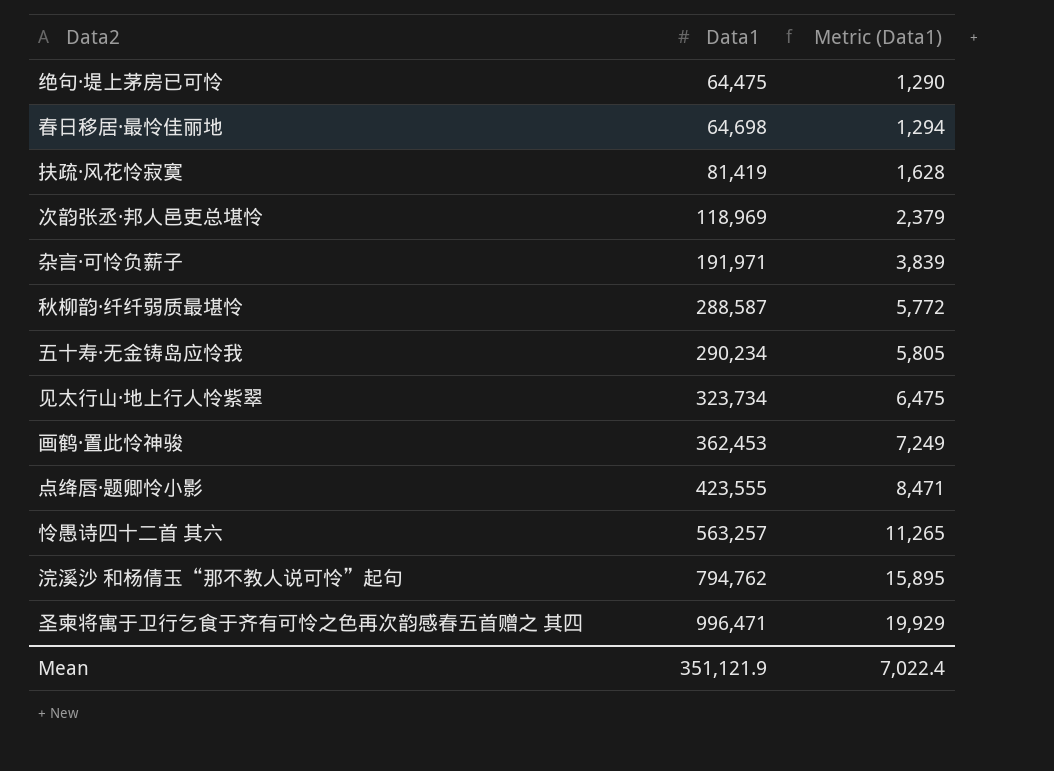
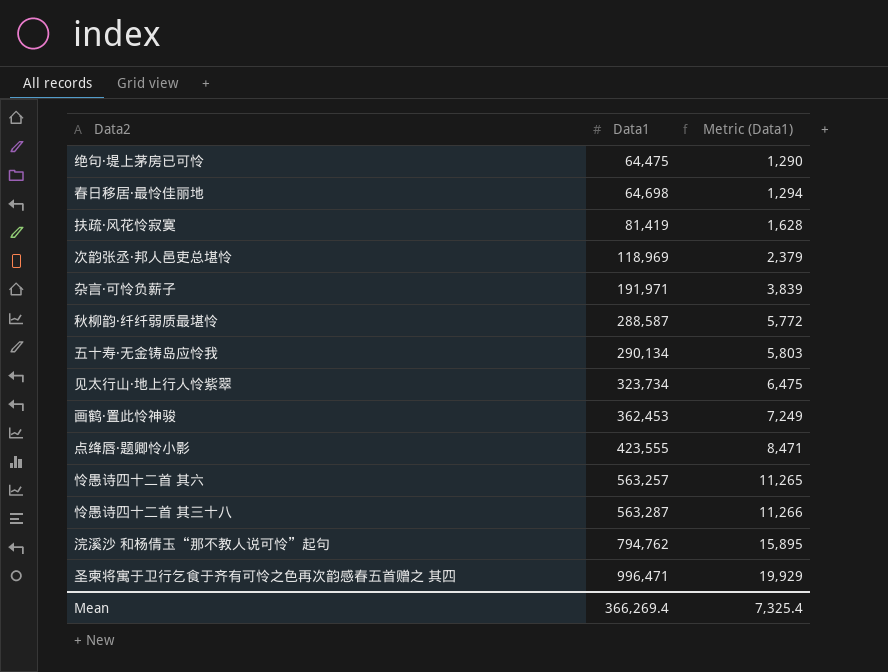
五十寿·无金铸岛应怜我 | Data1: 290,234 -> 290,134
五十寿·无金铸岛应怜我 | Metric (Data1): 5,805 -> 5,803
row 怜愚诗四十二首 其三十八: none -> 563,287 | 11,266
Mean | Data1: 351,121.9 -> 366,269.4
Mean | Metric (Data1): 7,022.4 -> 7,325.4

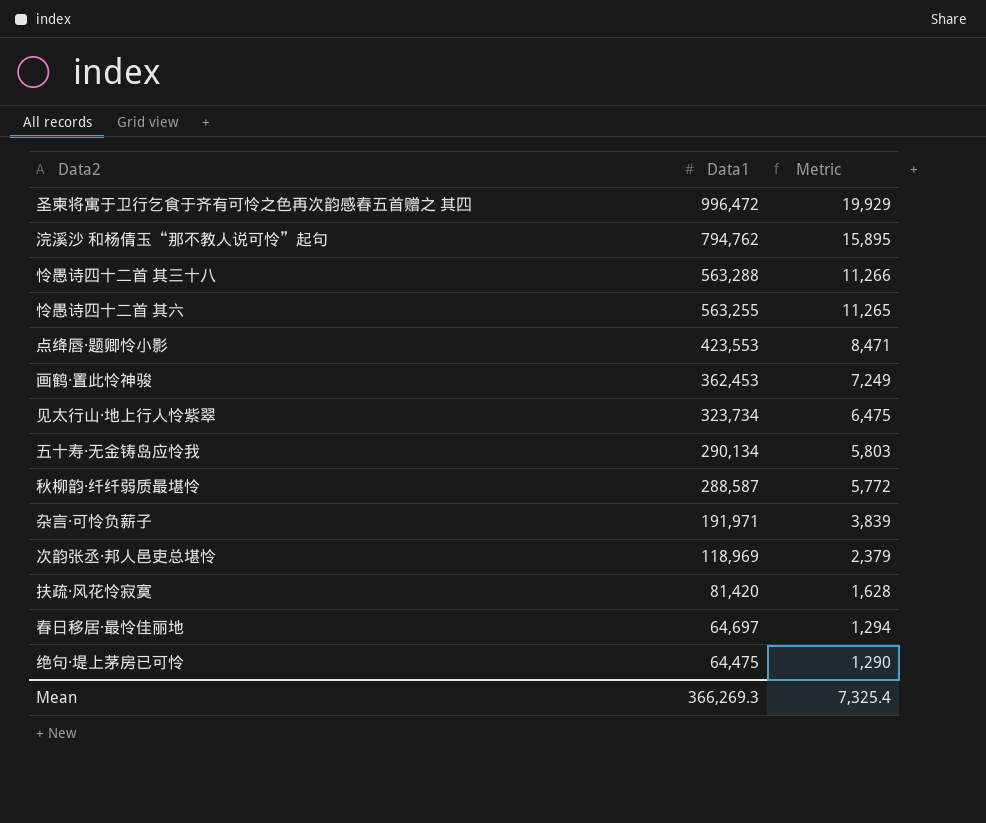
row order: Data1 ascending -> Data1 descending
column name: Metric (Data1) -> Metric
圣柬将寓于卫行乞食于齐有可怜之色再次韵感春五首赠之 其四 | Data1: 996,471 -> 996,472
怜愚诗四十二首 其三十八 | Data1: 563,287 -> 563,288
怜愚诗四十二首 其六 | Data1: 563,257 -> 563,255
点绛唇·题卿怜小影 | Data1: 423,555 -> 423,553
扶疏·风花怜寂寞 | Data1: 81,419 -> 81,420
春日移居·最怜佳丽地 | Data1: 64,698 -> 64,697
Mean | Data1: 366,269.4 -> 366,269.3

